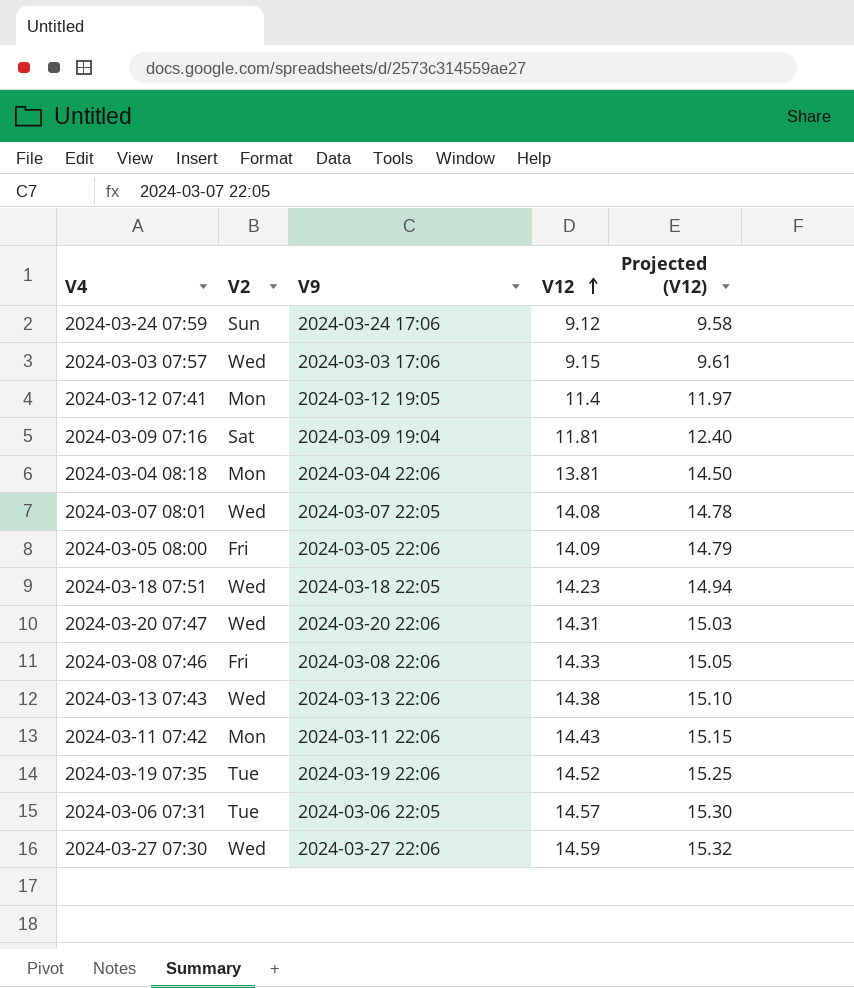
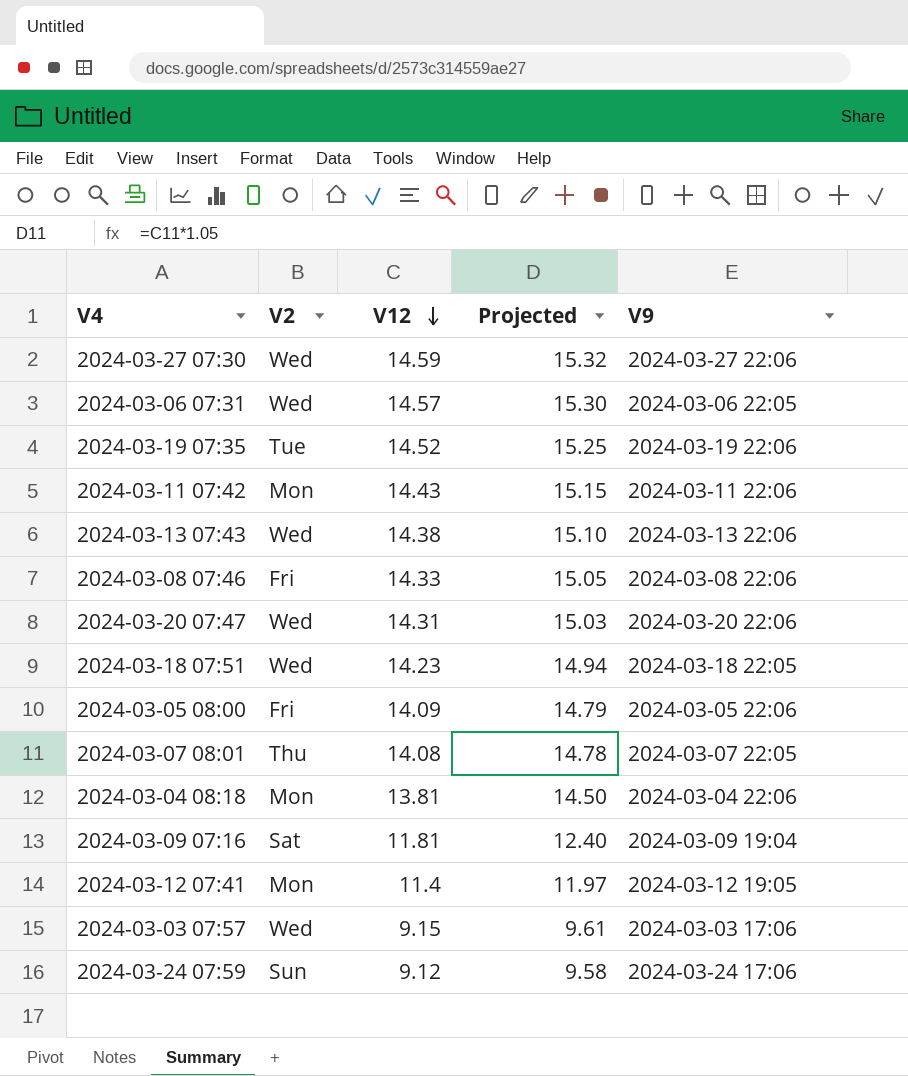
row order: V12 ascending -> V12 descending
column name: Projected (V12) -> Projected
column V9 | position: 3 -> 5
2024-03-06 07:31 | V2: Tue -> Wed
2024-03-07 08:01 | V2: Wed -> Thu

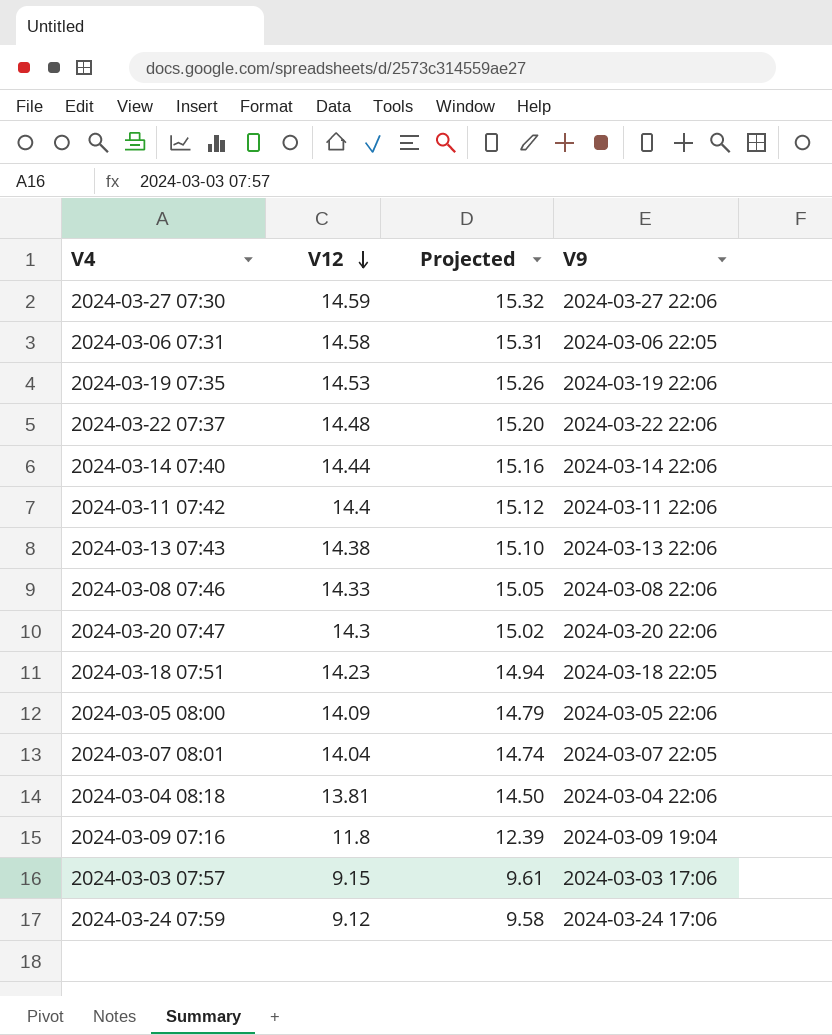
column V2 | position: 2 -> none
row 2024-03-12 07:41: Mon | 11.4 | 11.97 | 2024-03-12 19:05 -> none
2024-03-06 07:31 | V12: 14.57 -> 14.58
2024-03-06 07:31 | Projected: 15.30 -> 15.31
2024-03-19 07:35 | V12: 14.52 -> 14.53
2024-03-19 07:35 | Projected: 15.25 -> 15.26
row 2024-03-22 07:37: none -> 14.48 | 15.20 | 2024-03-22 22:06
row 2024-03-14 07:40: none -> 14.44 | 15.16 | 2024-03-14 22:06
2024-03-11 07:42 | V12: 14.43 -> 14.4
2024-03-11 07:42 | Projected: 15.15 -> 15.12
2024-03-20 07:47 | V12: 14.31 -> 14.3
2024-03-20 07:47 | Projected: 15.03 -> 15.02
2024-03-07 08:01 | V12: 14.08 -> 14.04
2024-03-07 08:01 | Projected: 14.78 -> 14.74
2024-03-09 07:16 | V12: 11.81 -> 11.8
2024-03-09 07:16 | Projected: 12.40 -> 12.39

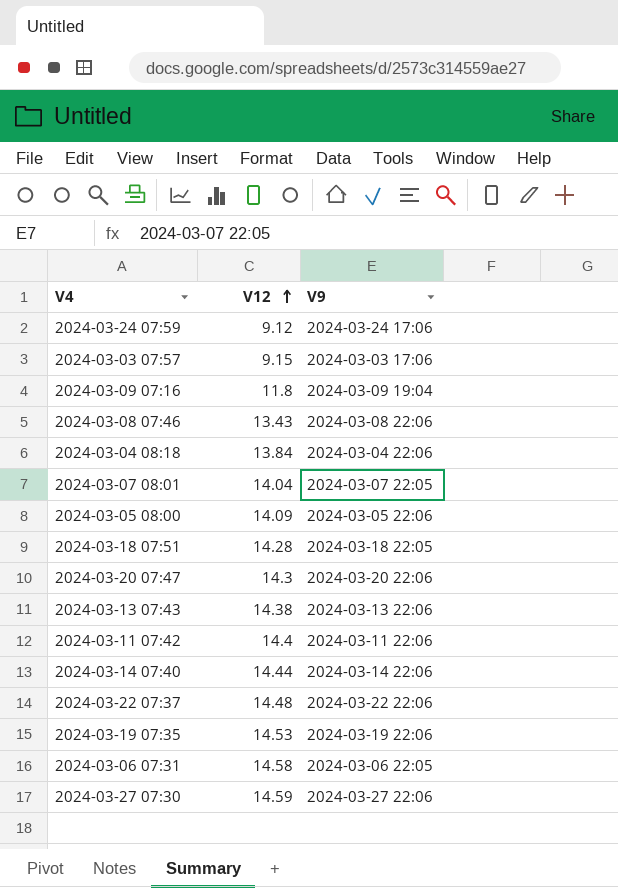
row order: V12 descending -> V12 ascending
column Projected | formula: [V12] * 1.05 -> none
2024-03-08 07:46 | V12: 14.33 -> 13.43
2024-03-04 08:18 | V12: 13.81 -> 13.84
2024-03-18 07:51 | V12: 14.23 -> 14.28

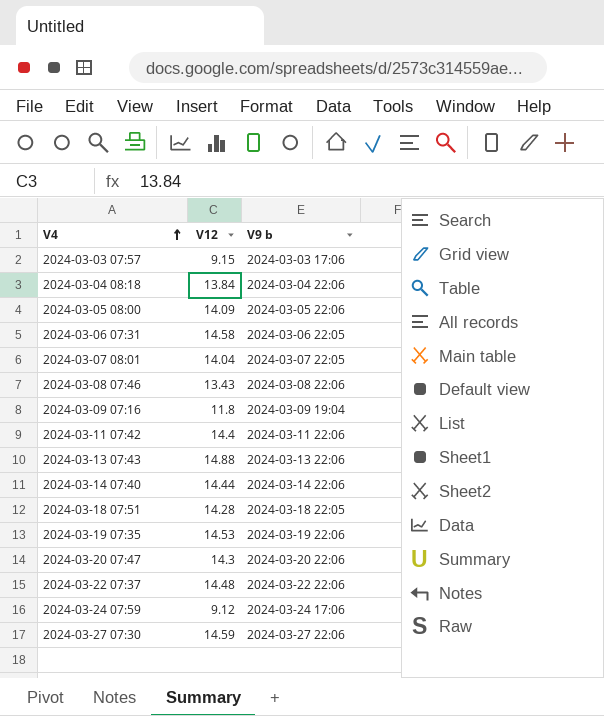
row order: V12 ascending -> V4 ascending
column name: V9 -> V9 b
2024-03-13 07:43 | V12: 14.38 -> 14.88

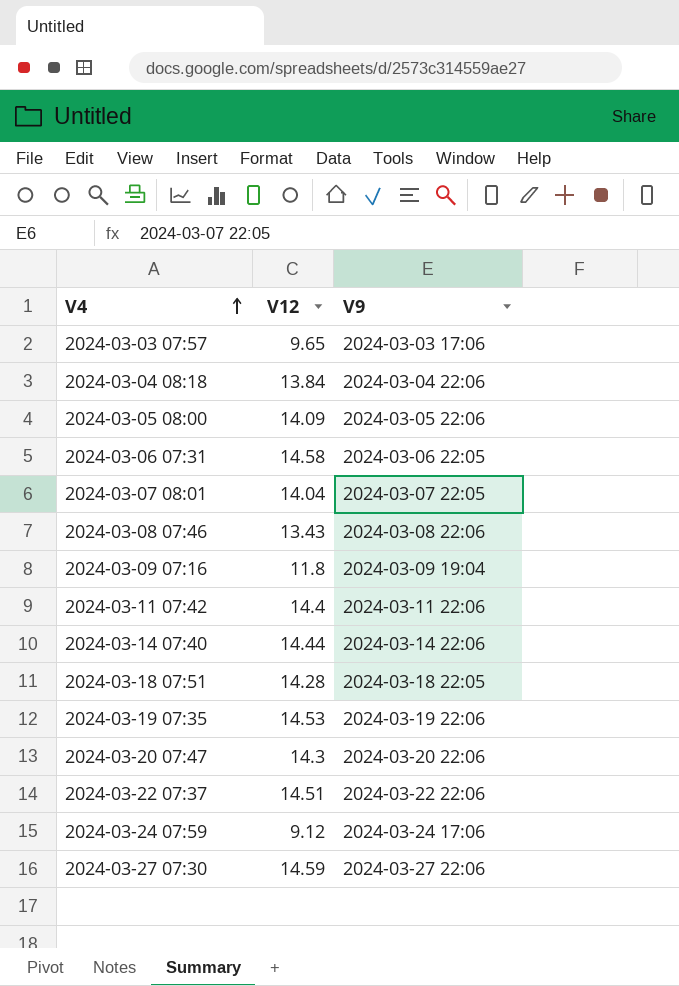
column name: V9 b -> V9
row 2024-03-13 07:43: 14.88 | 2024-03-13 22:06 -> none
2024-03-03 07:57 | V12: 9.15 -> 9.65
2024-03-22 07:37 | V12: 14.48 -> 14.51

